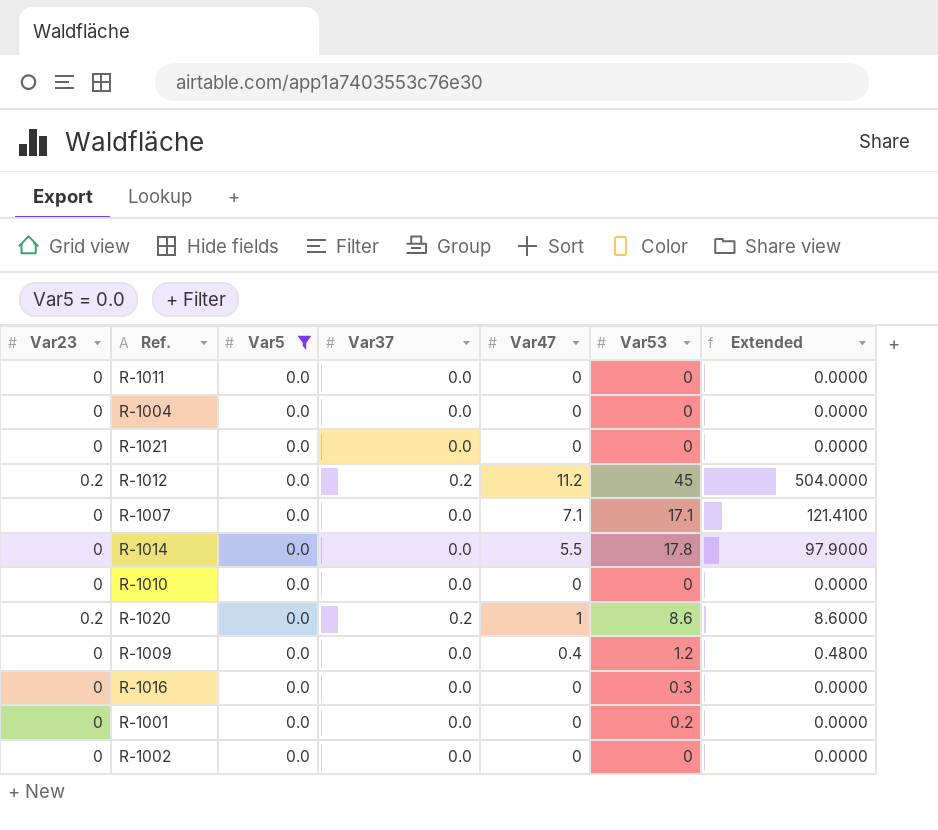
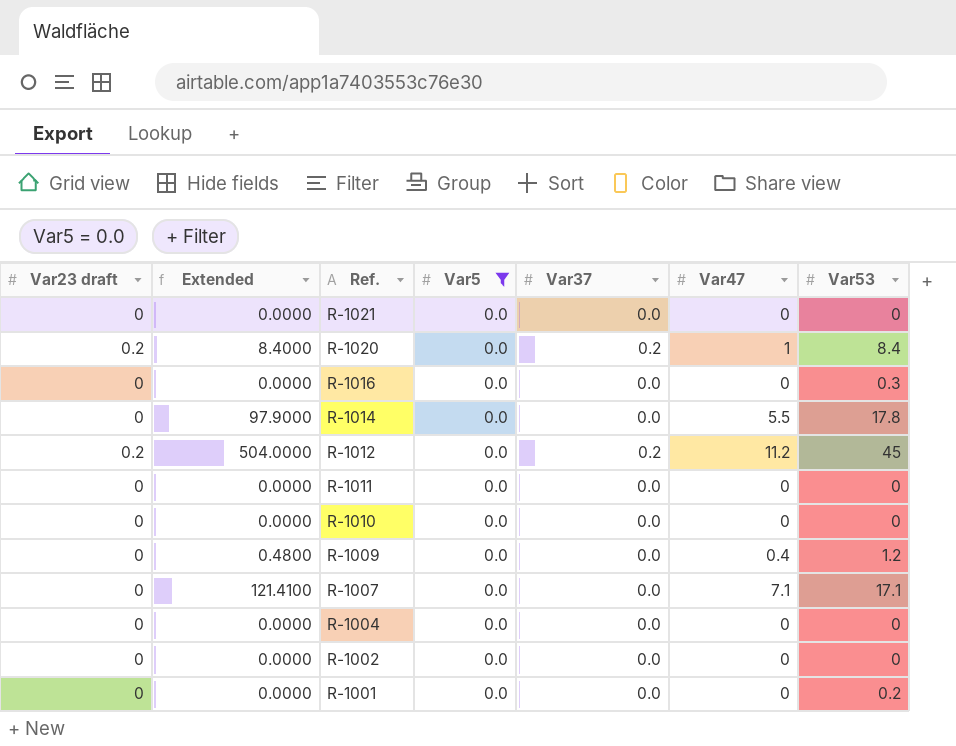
row order: none -> Ref. descending
column name: Var23 -> Var23 draft
column Extended | position: 7 -> 2
R-1020 | Extended: 8.6000 -> 8.4000
R-1020 | Var53: 8.6 -> 8.4

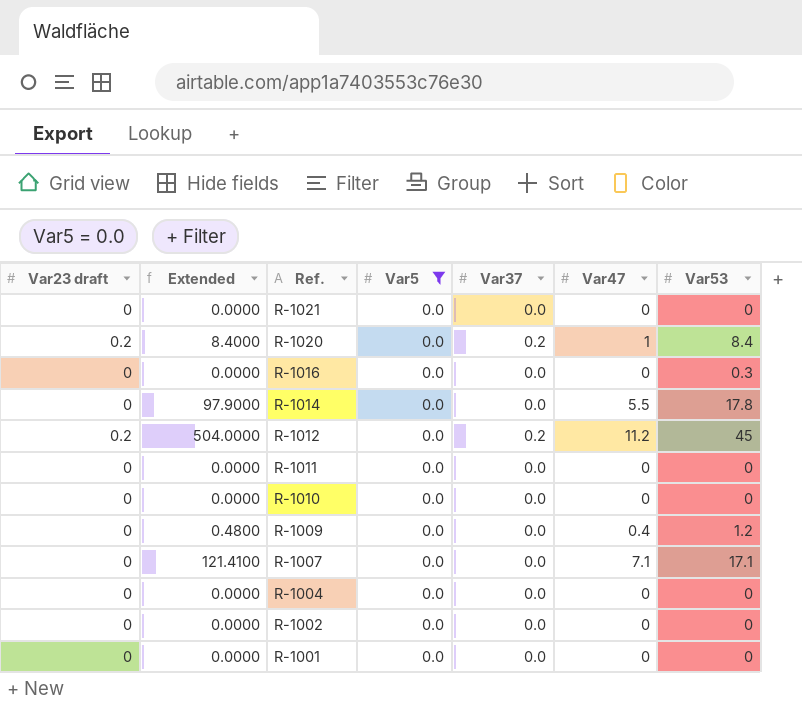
R-1001 | Var53: 0.2 -> 0

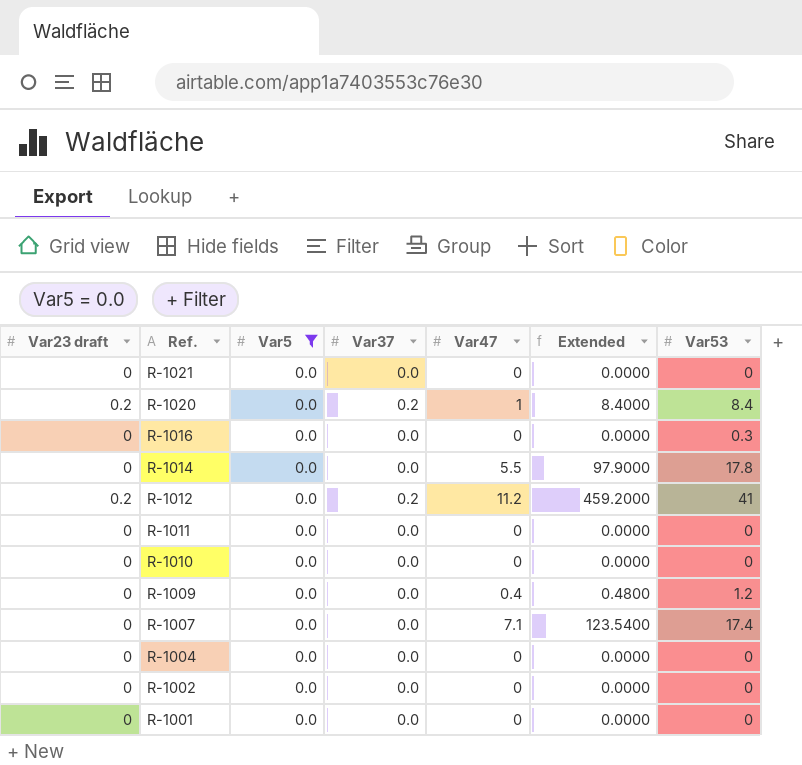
column Extended | position: 2 -> 6
R-1012 | Extended: 504.0000 -> 459.2000
R-1012 | Var53: 45 -> 41
R-1007 | Extended: 121.4100 -> 123.5400
R-1007 | Var53: 17.1 -> 17.4

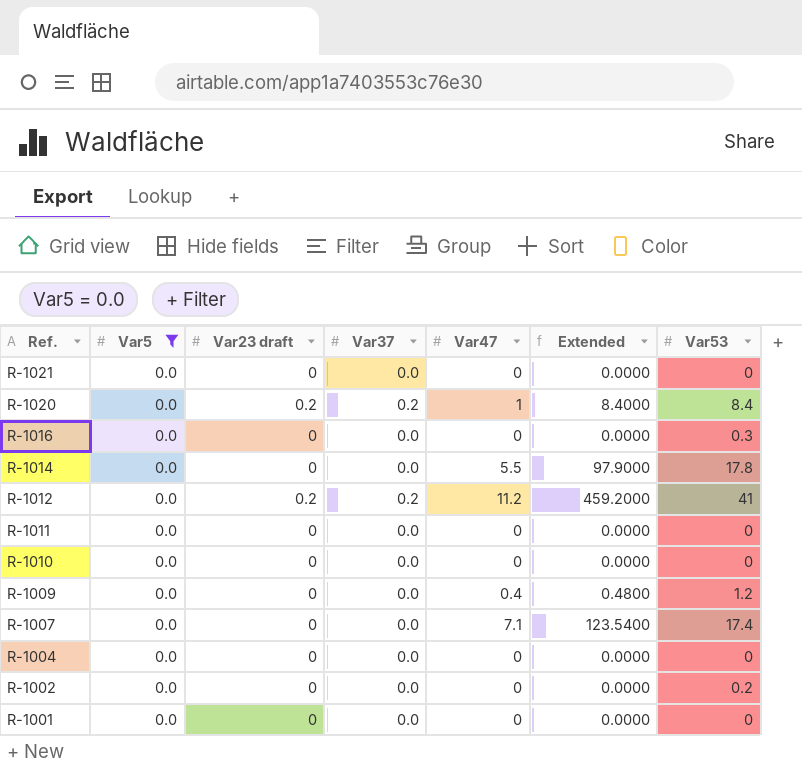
column Var23 draft | position: 1 -> 3
R-1002 | Var53: 0 -> 0.2

